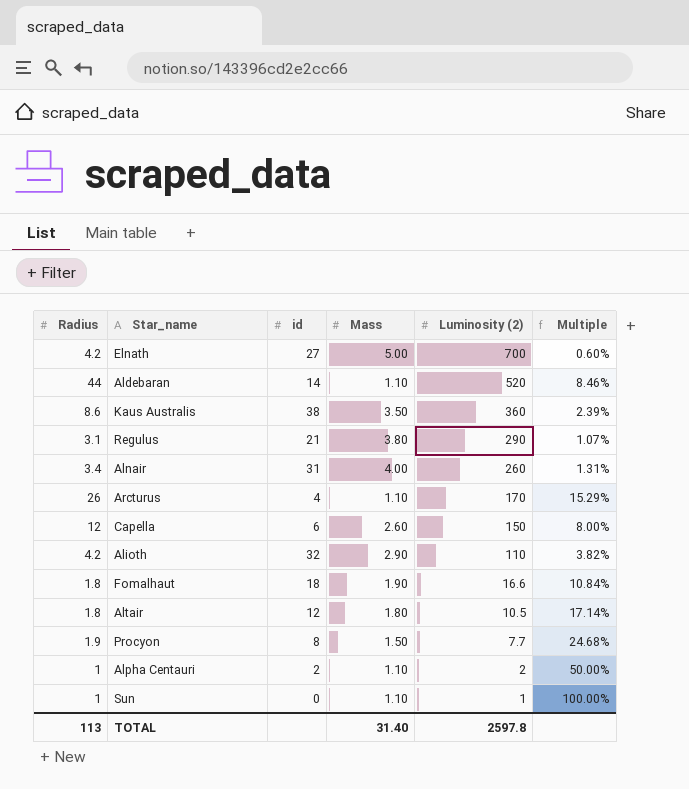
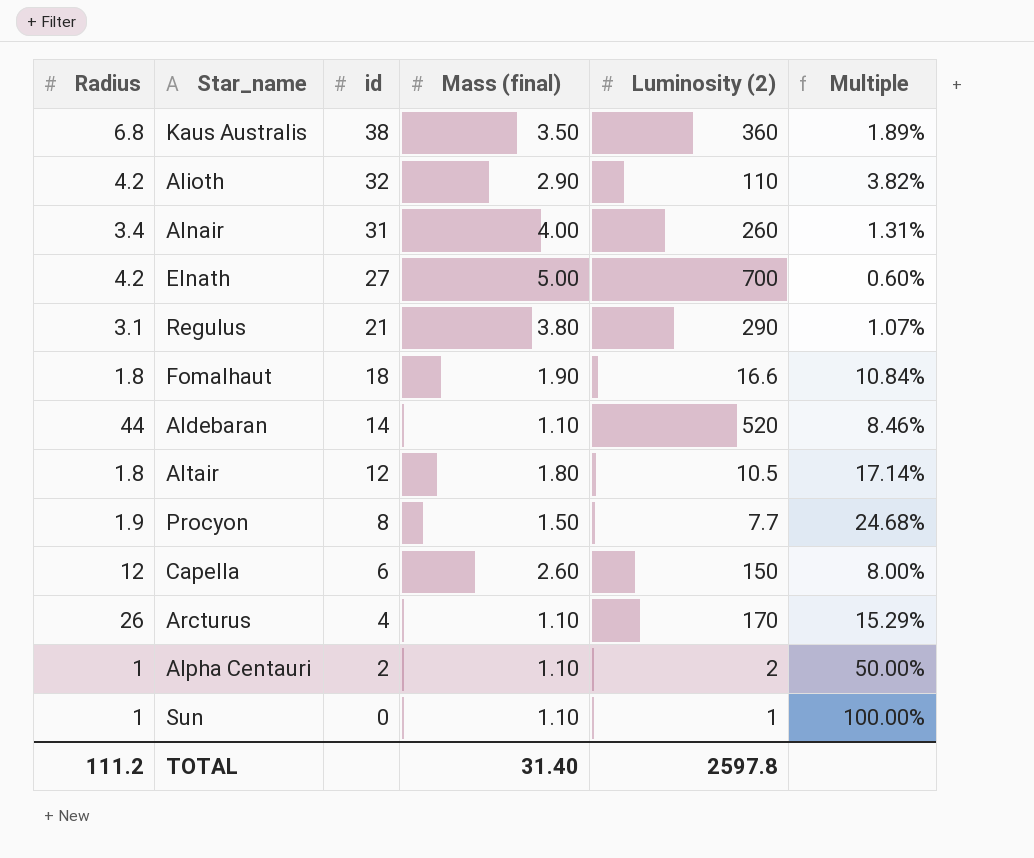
row order: Luminosity (2) descending -> id descending
column name: Mass -> Mass (final)
Kaus Australis | Radius: 8.6 -> 6.8
Kaus Australis | Multiple: 2.39% -> 1.89%
TOTAL | Radius: 113 -> 111.2

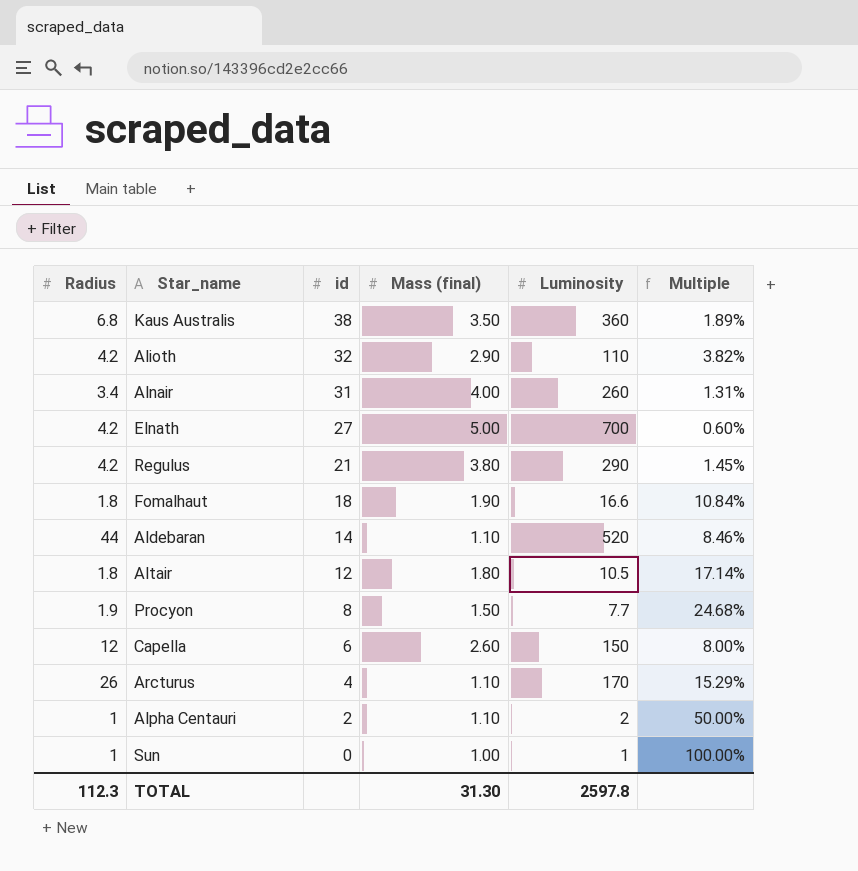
column name: Luminosity (2) -> Luminosity
Regulus | Radius: 3.1 -> 4.2
Regulus | Multiple: 1.07% -> 1.45%
Sun | Mass (final): 1.10 -> 1.00
TOTAL | Radius: 111.2 -> 112.3
TOTAL | Mass (final): 31.40 -> 31.30

